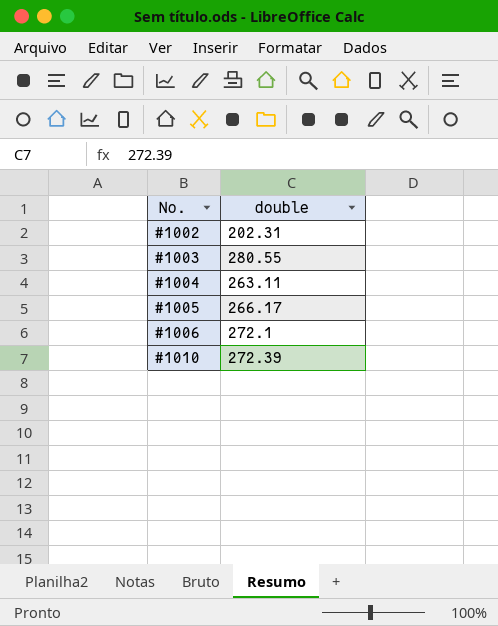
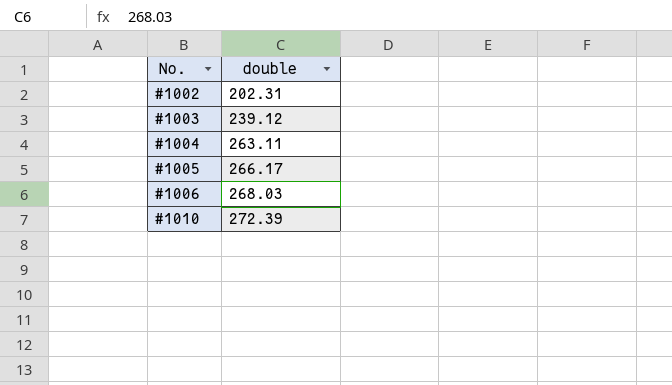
#1003 | double: 280.55 -> 239.12
#1006 | double: 272.1 -> 268.03

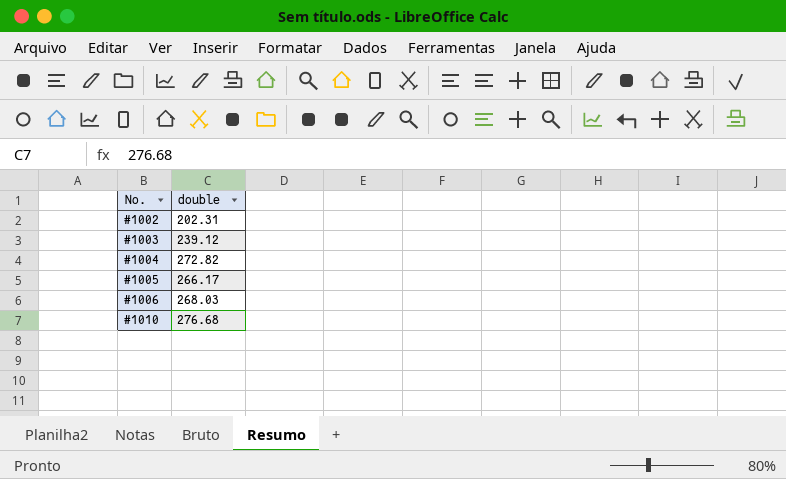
#1004 | double: 263.11 -> 272.82
#1010 | double: 272.39 -> 276.68

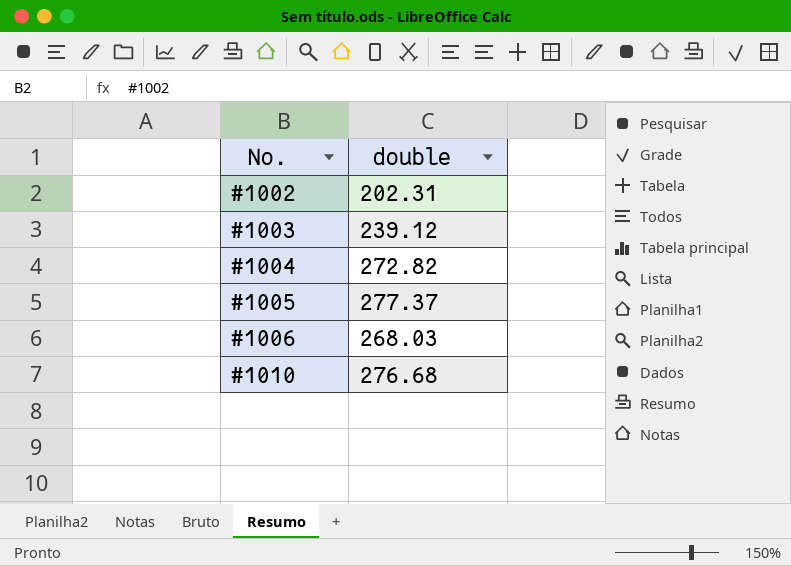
#1005 | double: 266.17 -> 277.37

